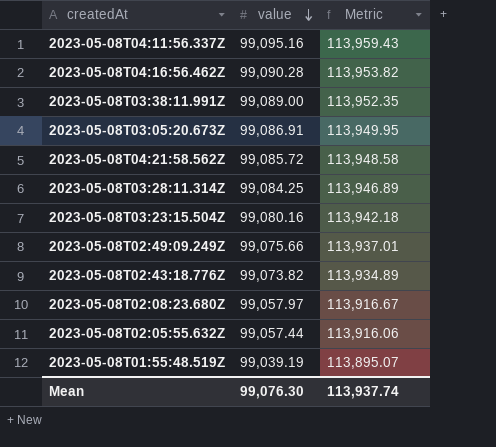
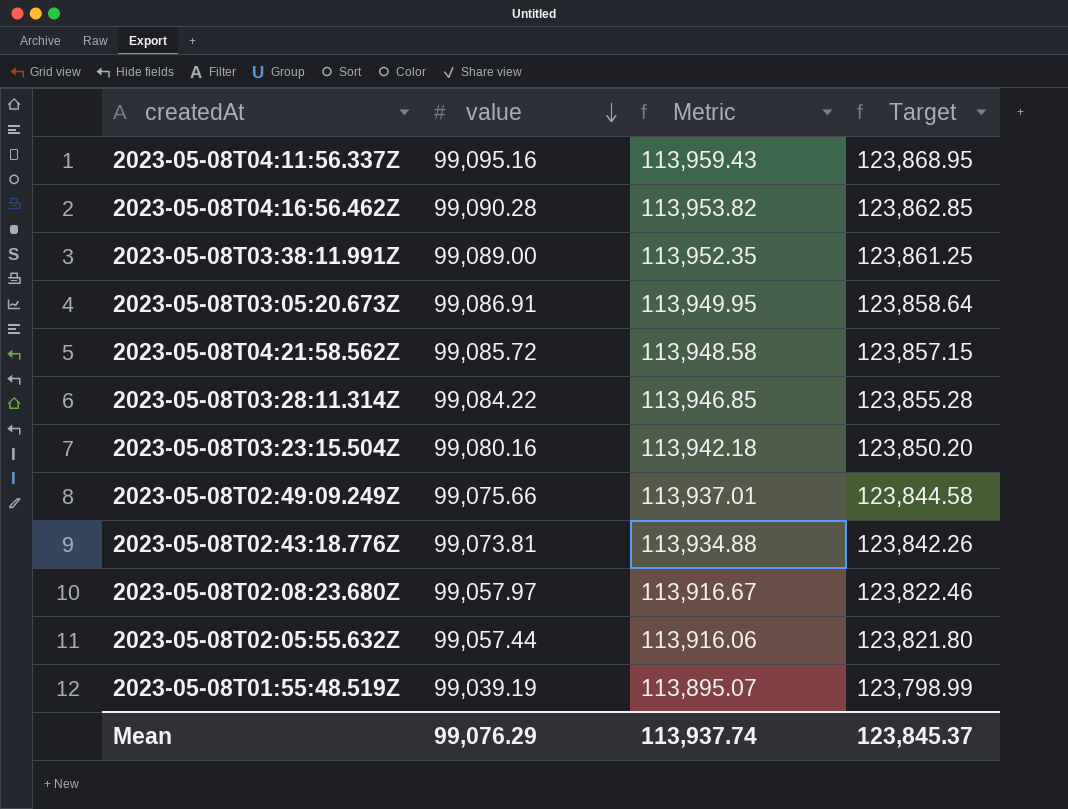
column Target | formula: none -> [value] * 1.25
2023-05-08T03:28:11.314Z | value: 99,084.25 -> 99,084.22
2023-05-08T03:28:11.314Z | Metric: 113,946.89 -> 113,946.85
2023-05-08T02:43:18.776Z | value: 99,073.82 -> 99,073.81
2023-05-08T02:43:18.776Z | Metric: 113,934.89 -> 113,934.88
Mean | value: 99,076.30 -> 99,076.29

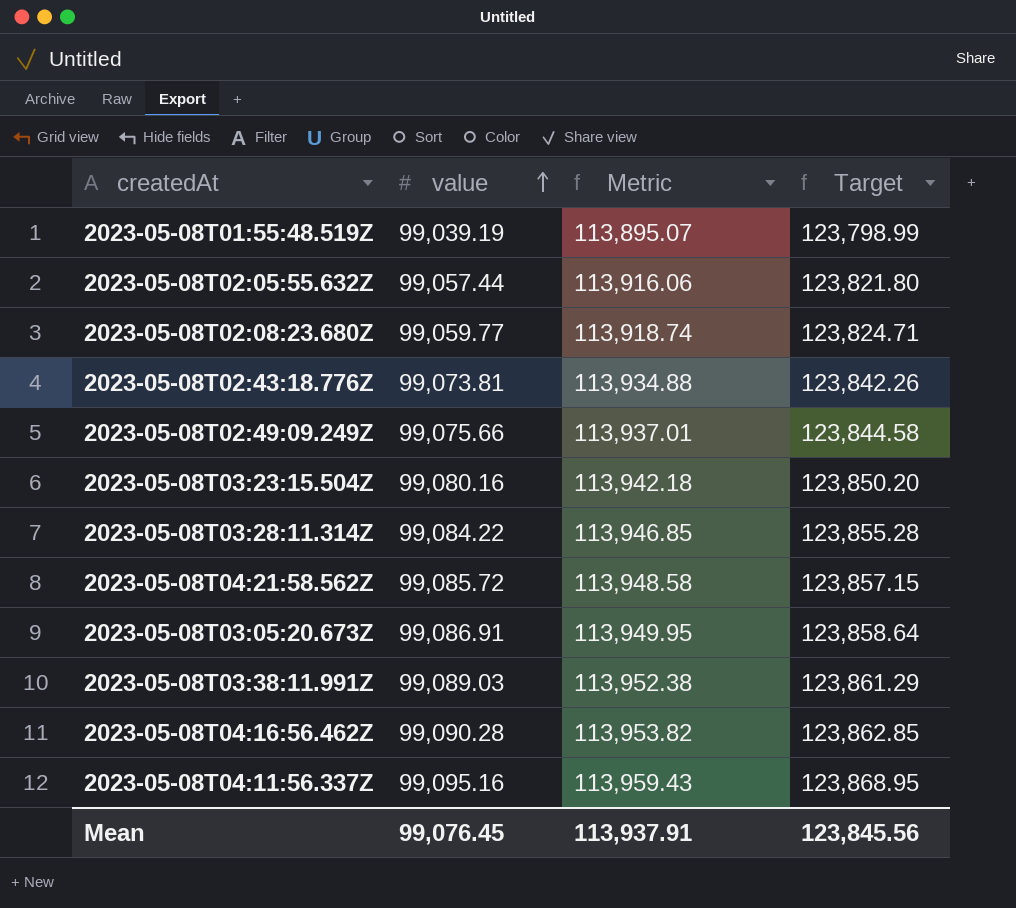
row order: value descending -> value ascending
2023-05-08T02:08:23.680Z | value: 99,057.97 -> 99,059.77
2023-05-08T02:08:23.680Z | Metric: 113,916.67 -> 113,918.74
2023-05-08T02:08:23.680Z | Target: 123,822.46 -> 123,824.71
2023-05-08T03:38:11.991Z | value: 99,089.00 -> 99,089.03
2023-05-08T03:38:11.991Z | Metric: 113,952.35 -> 113,952.38
2023-05-08T03:38:11.991Z | Target: 123,861.25 -> 123,861.29
Mean | value: 99,076.29 -> 99,076.45
Mean | Metric: 113,937.74 -> 113,937.91
Mean | Target: 123,845.37 -> 123,845.56

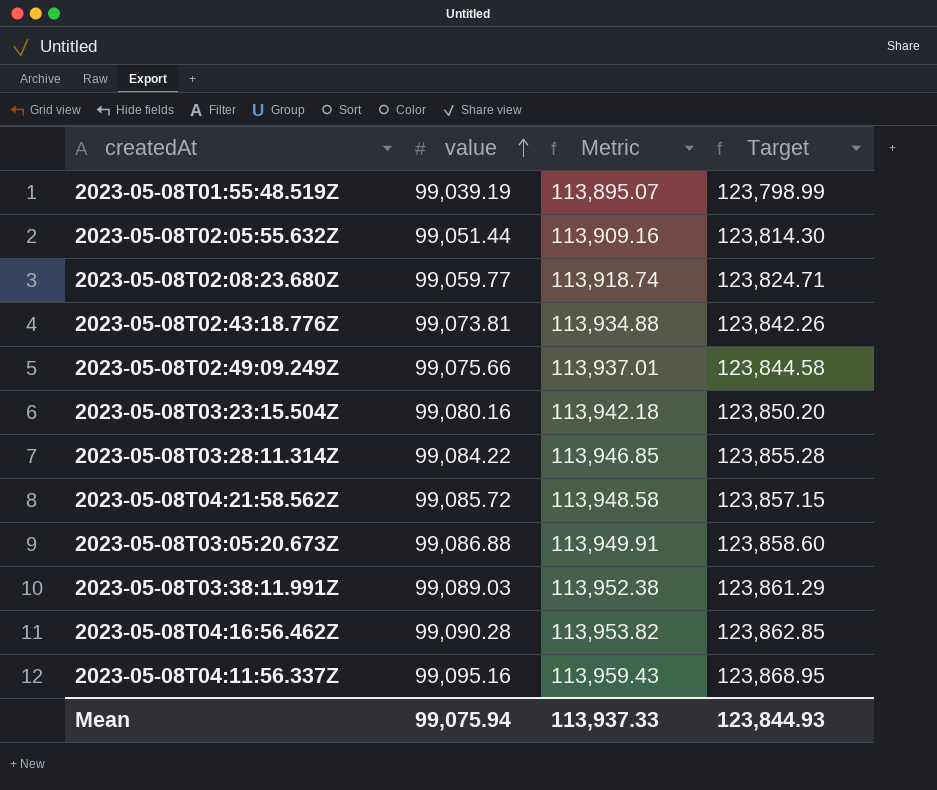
2023-05-08T02:05:55.632Z | value: 99,057.44 -> 99,051.44
2023-05-08T02:05:55.632Z | Metric: 113,916.06 -> 113,909.16
2023-05-08T02:05:55.632Z | Target: 123,821.80 -> 123,814.30
2023-05-08T03:05:20.673Z | value: 99,086.91 -> 99,086.88
2023-05-08T03:05:20.673Z | Metric: 113,949.95 -> 113,949.91
2023-05-08T03:05:20.673Z | Target: 123,858.64 -> 123,858.60
Mean | value: 99,076.45 -> 99,075.94
Mean | Metric: 113,937.91 -> 113,937.33
Mean | Target: 123,845.56 -> 123,844.93

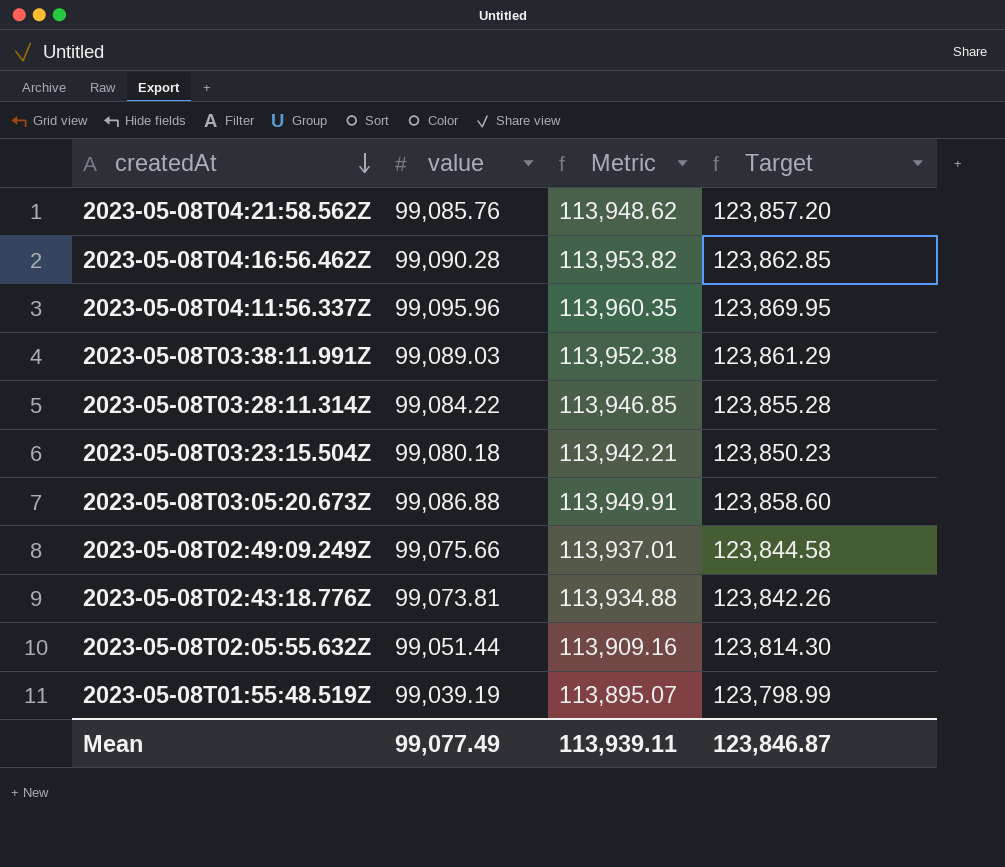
row order: value ascending -> createdAt descending
row 2023-05-08T02:08:23.680Z: 99,059.77 | 113,918.74 | 123,824.71 -> none
2023-05-08T04:21:58.562Z | value: 99,085.72 -> 99,085.76
2023-05-08T04:21:58.562Z | Metric: 113,948.58 -> 113,948.62
2023-05-08T04:21:58.562Z | Target: 123,857.15 -> 123,857.20
2023-05-08T04:11:56.337Z | value: 99,095.16 -> 99,095.96
2023-05-08T04:11:56.337Z | Metric: 113,959.43 -> 113,960.35
2023-05-08T04:11:56.337Z | Target: 123,868.95 -> 123,869.95
2023-05-08T03:23:15.504Z | value: 99,080.16 -> 99,080.18
2023-05-08T03:23:15.504Z | Metric: 113,942.18 -> 113,942.21
2023-05-08T03:23:15.504Z | Target: 123,850.20 -> 123,850.23
Mean | value: 99,075.94 -> 99,077.49
Mean | Metric: 113,937.33 -> 113,939.11
Mean | Target: 123,844.93 -> 123,846.87

